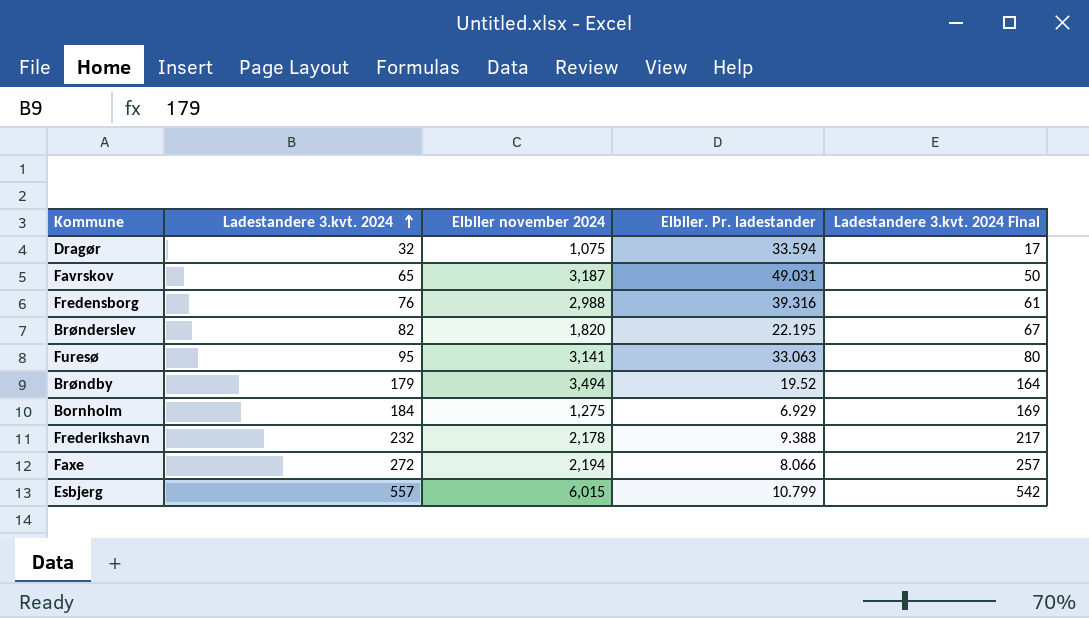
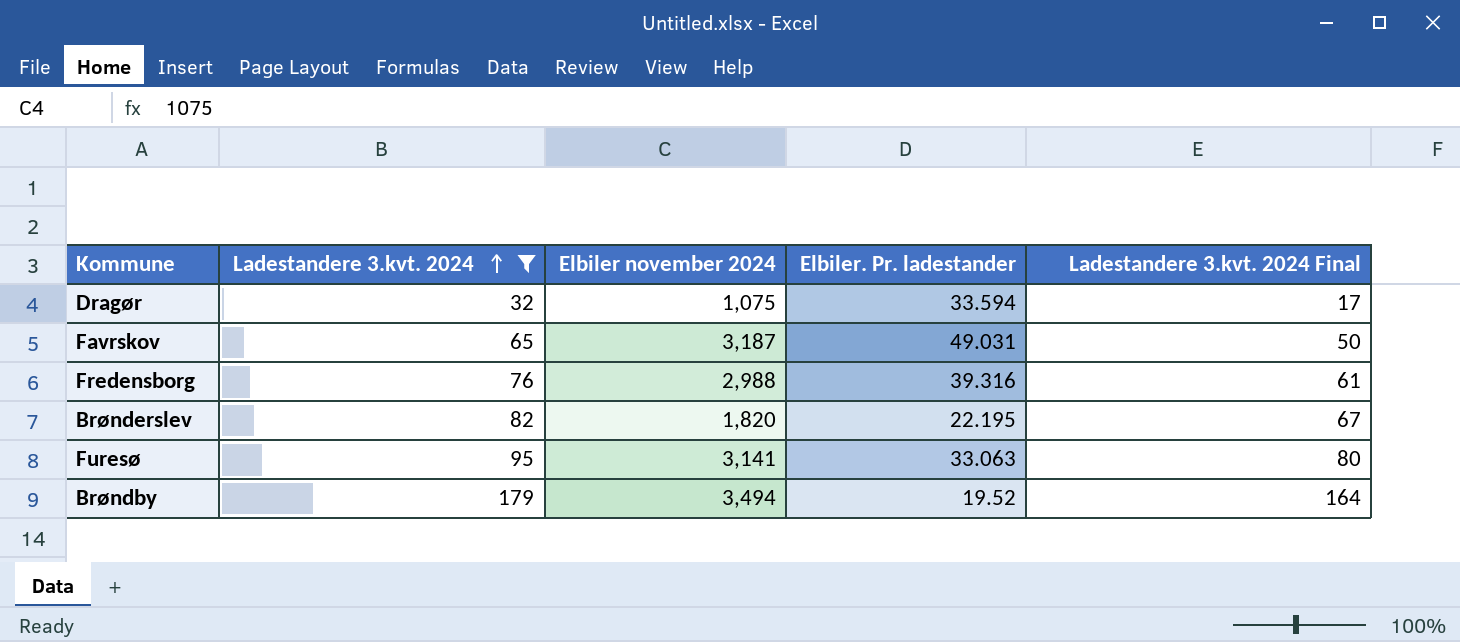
filter: none -> Ladestandere 3.kvt. 2024 <= 179

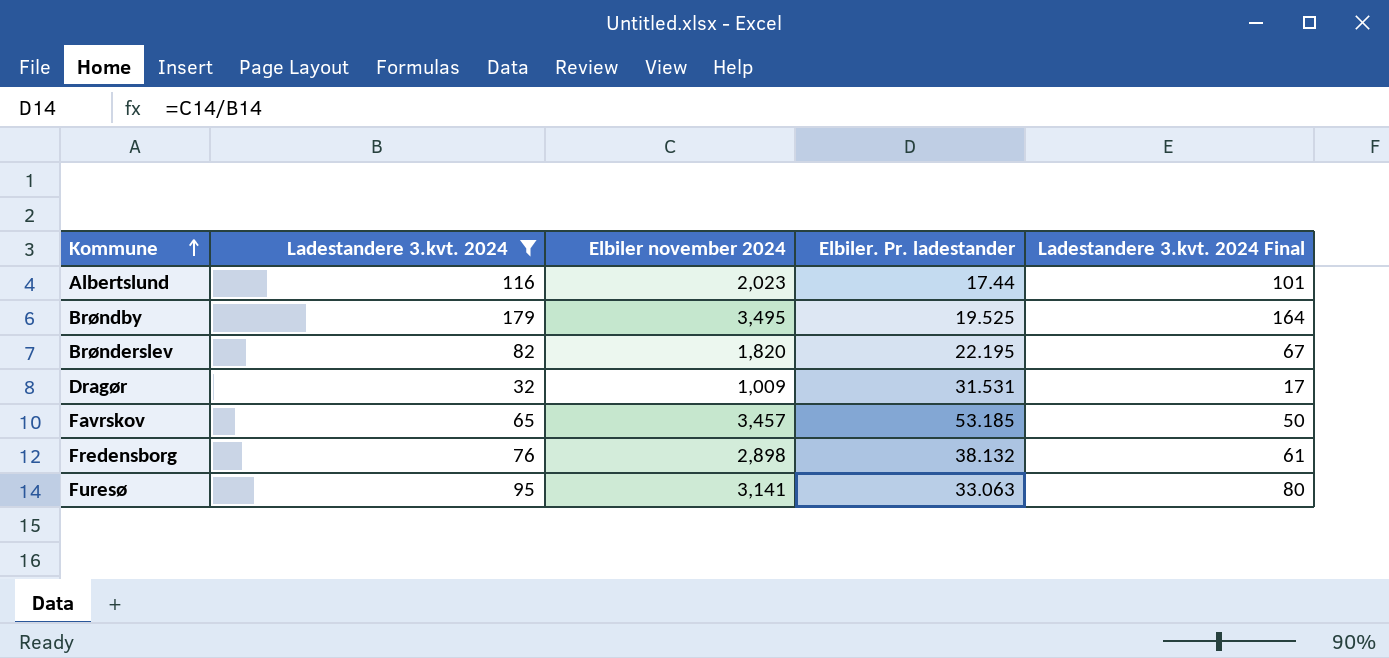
row order: Ladestandere 3.kvt. 2024 ascending -> Kommune ascending
row Albertslund: none -> 116 | 2,023 | 17.44 | 101
Brøndby | Elbiler november 2024: 3,494 -> 3,495
Brøndby | Elbiler. Pr. ladestander: 19.52 -> 19.525
Dragør | Elbiler november 2024: 1,075 -> 1,009
Dragør | Elbiler. Pr. ladestander: 33.594 -> 31.531
Favrskov | Elbiler november 2024: 3,187 -> 3,457
Favrskov | Elbiler. Pr. ladestander: 49.031 -> 53.185
Fredensborg | Elbiler november 2024: 2,988 -> 2,898
Fredensborg | Elbiler. Pr. ladestander: 39.316 -> 38.132

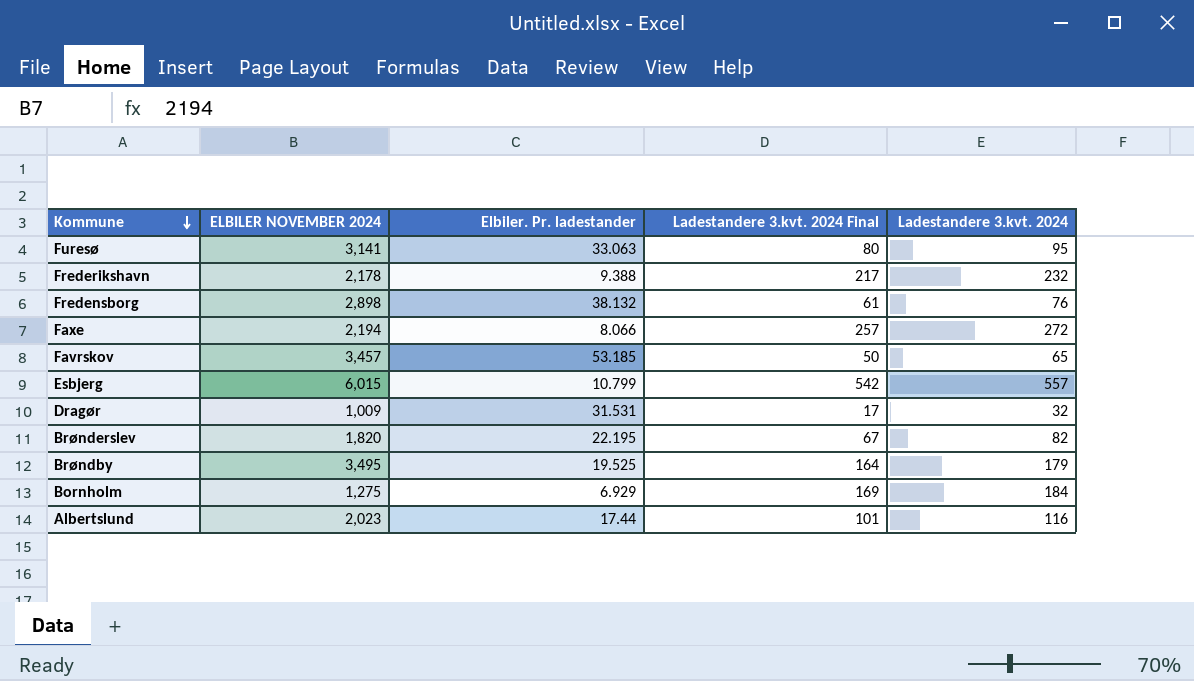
filter: Ladestandere 3.kvt. 2024 <= 179 -> none
row order: Kommune ascending -> Kommune descending
column name: Elbiler november 2024 -> ELBILER NOVEMBER 2024
column Ladestandere 3.kvt. 2024 | position: 2 -> 5

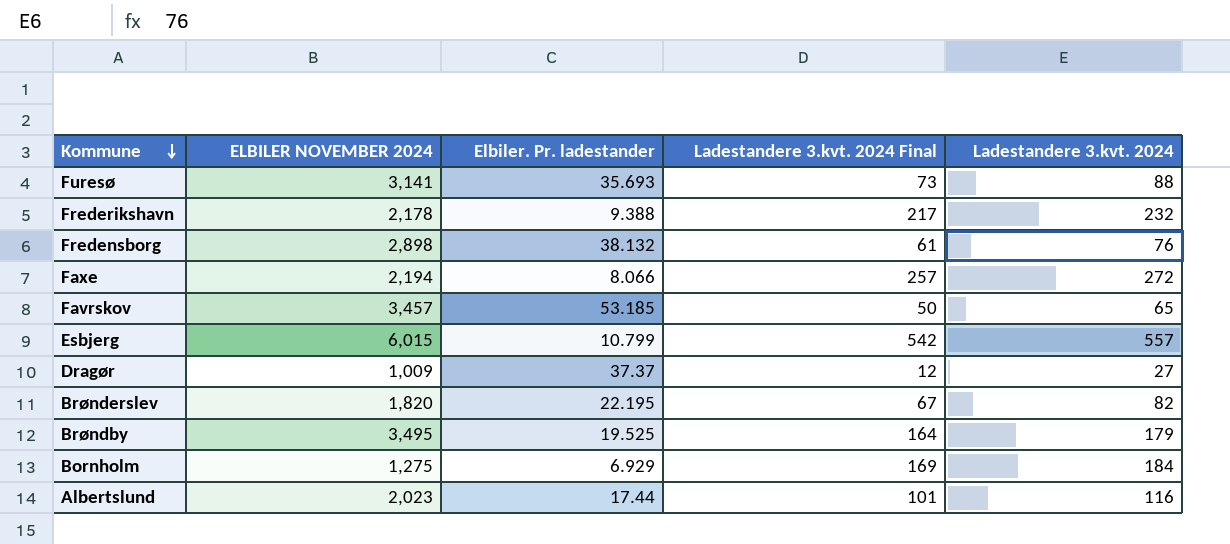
Furesø | Elbiler. Pr. ladestander: 33.063 -> 35.693
Furesø | Ladestandere 3.kvt. 2024 Final: 80 -> 73
Furesø | Ladestandere 3.kvt. 2024: 95 -> 88
Dragør | Elbiler. Pr. ladestander: 31.531 -> 37.37
Dragør | Ladestandere 3.kvt. 2024 Final: 17 -> 12
Dragør | Ladestandere 3.kvt. 2024: 32 -> 27

